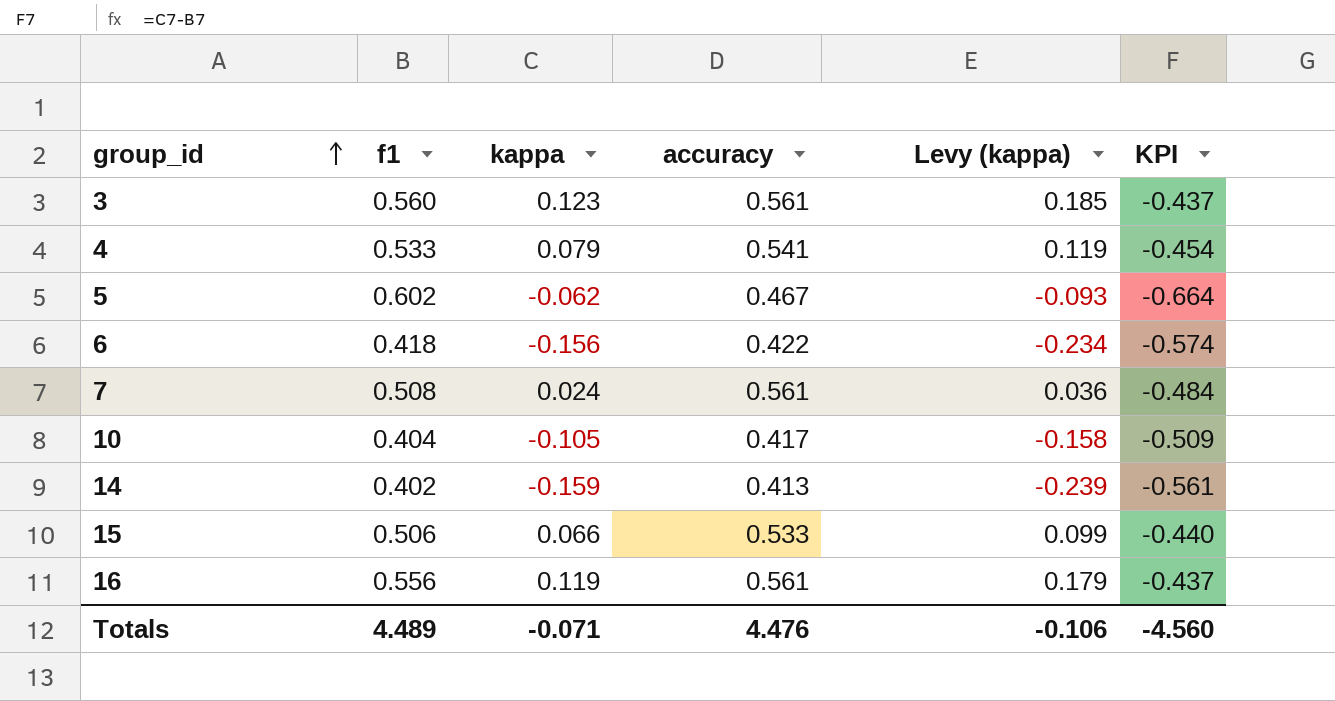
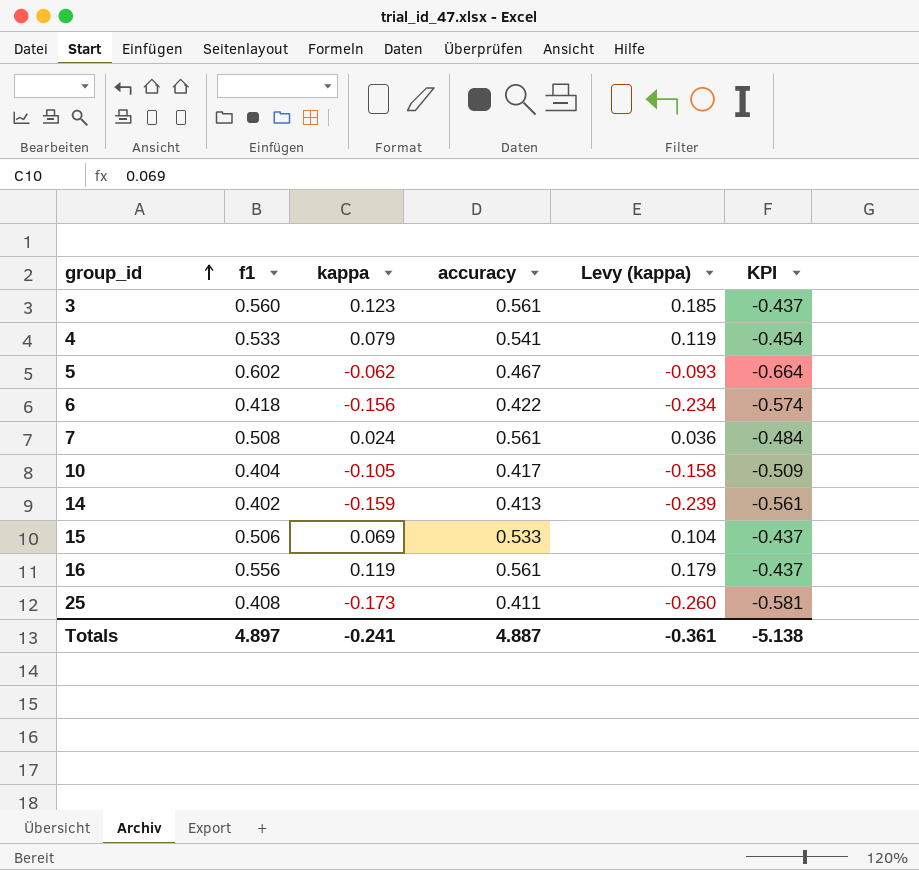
15 | kappa: 0.066 -> 0.069
15 | Levy (kappa): 0.099 -> 0.104
15 | KPI: -0.440 -> -0.437
row 25: none -> 0.408 | -0.173 | 0.411 | -0.260 | -0.581
Totals | f1: 4.489 -> 4.897
Totals | kappa: -0.071 -> -0.241
Totals | accuracy: 4.476 -> 4.887
Totals | Levy (kappa): -0.106 -> -0.361
Totals | KPI: -4.560 -> -5.138

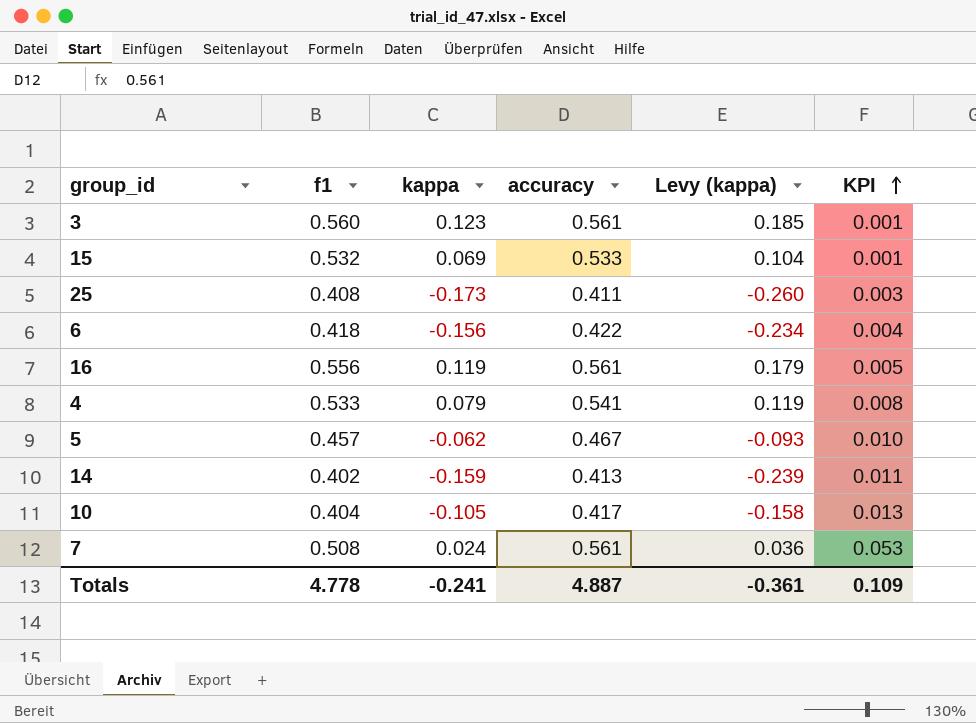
row order: group_id ascending -> KPI ascending
column KPI | formula: [kappa] - [f1] -> [accuracy] - [f1]
15 | f1: 0.506 -> 0.532
5 | f1: 0.602 -> 0.457
Totals | f1: 4.897 -> 4.778
Totals | KPI: -5.138 -> 0.109

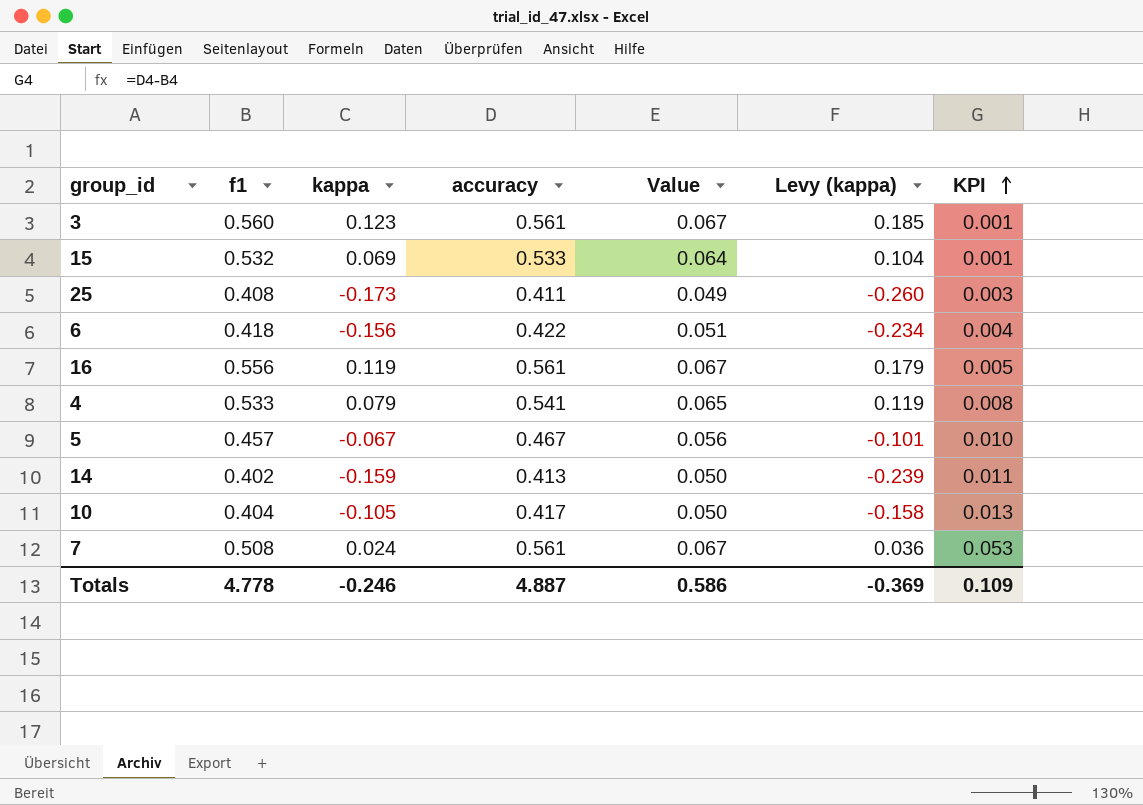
column Value | formula: none -> [accuracy] * 0.12
5 | kappa: -0.062 -> -0.067
5 | Levy (kappa): -0.093 -> -0.101
Totals | kappa: -0.241 -> -0.246
Totals | Levy (kappa): -0.361 -> -0.369

